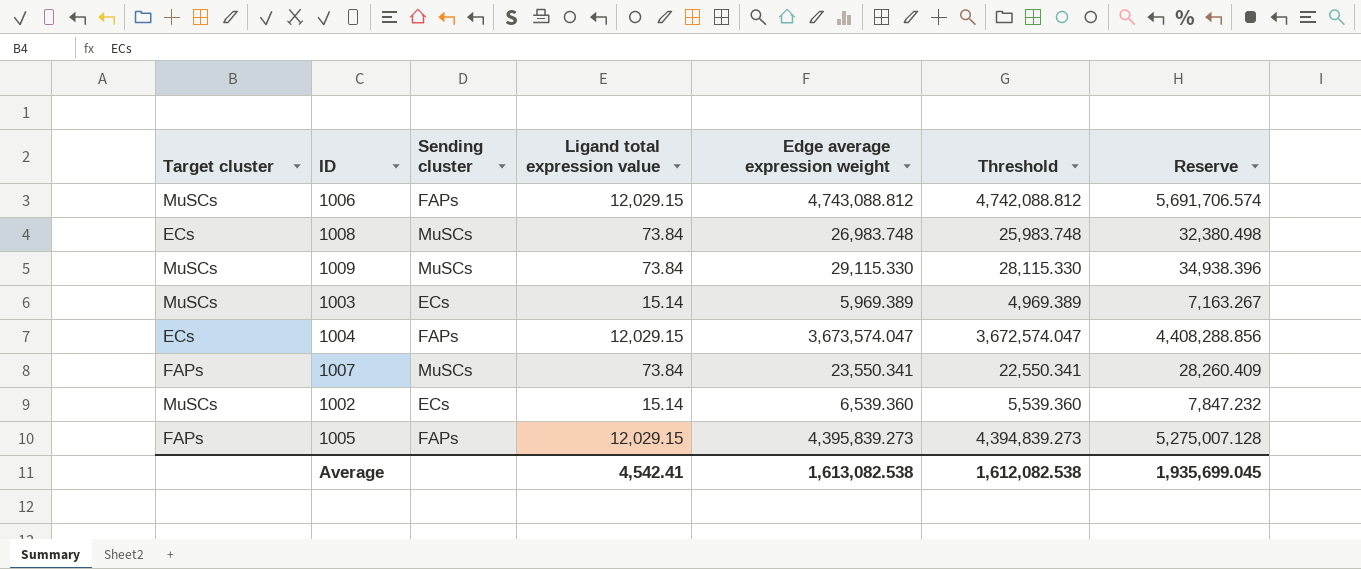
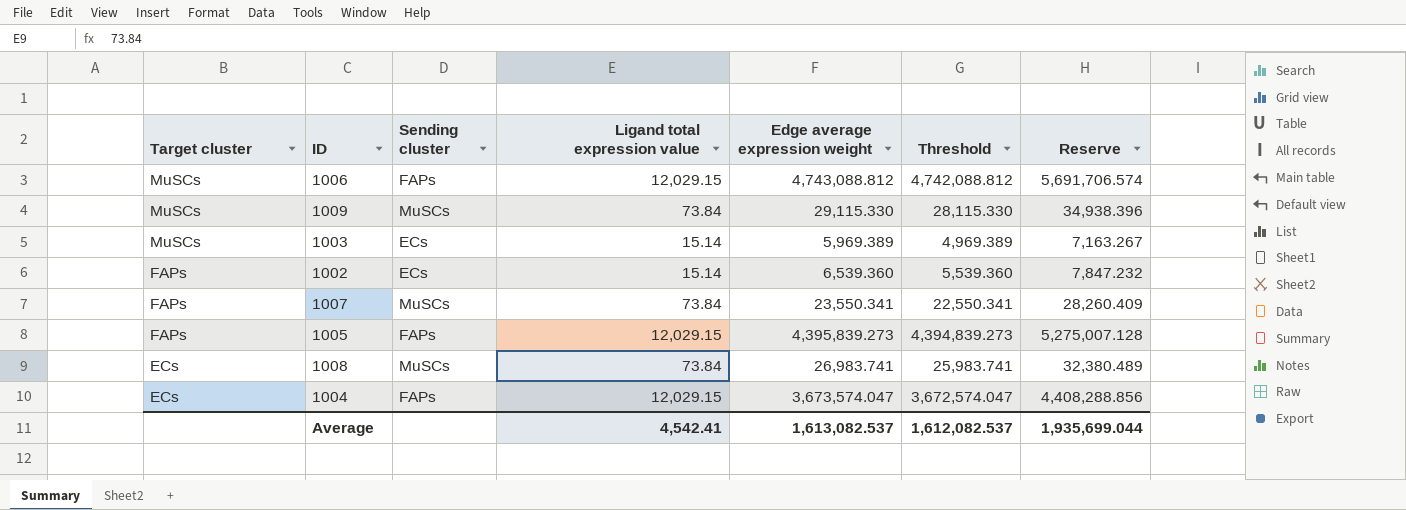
row order: none -> Target cluster descending
1002 | Target cluster: MuSCs -> FAPs
1008 | Edge average expression weight: 26,983.748 -> 26,983.741
1008 | Threshold: 25,983.748 -> 25,983.741
1008 | Reserve: 32,380.498 -> 32,380.489
Average | Edge average expression weight: 1,613,082.538 -> 1,613,082.537
Average | Threshold: 1,612,082.538 -> 1,612,082.537
Average | Reserve: 1,935,699.045 -> 1,935,699.044

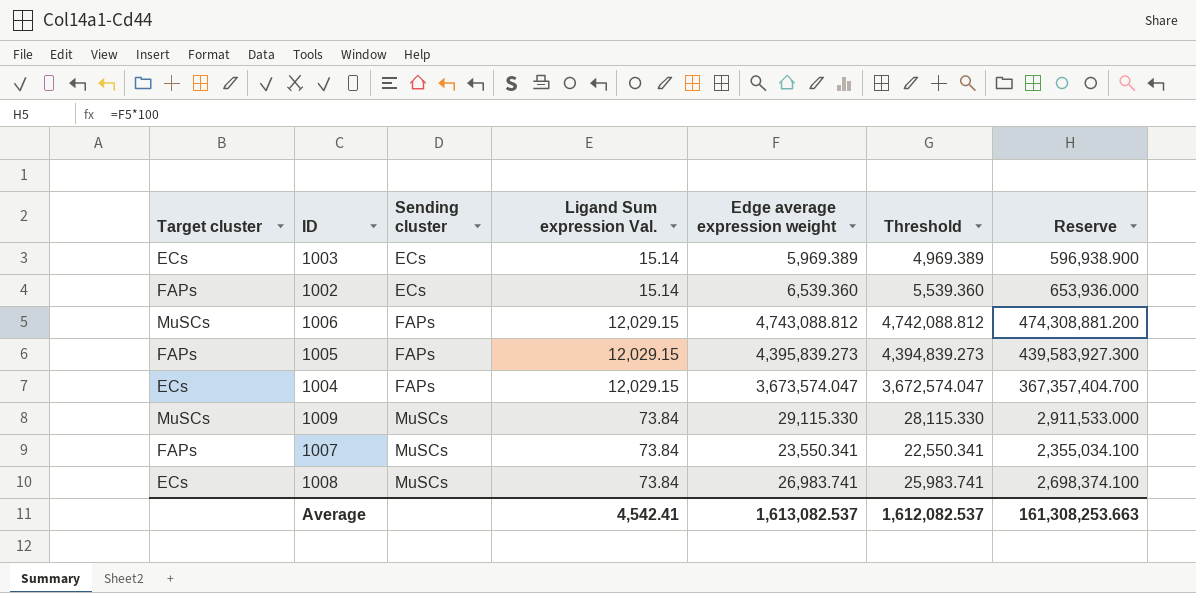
row order: Target cluster descending -> Sending cluster ascending
column name: Ligand total expression value -> Ligand Sum expression Val.
column Reserve | formula: [Edge average expression weight] * 1.2 -> [Edge average expression weight] * 100
1003 | Target cluster: MuSCs -> ECs
Average | Reserve: 1,935,699.044 -> 161,308,253.663

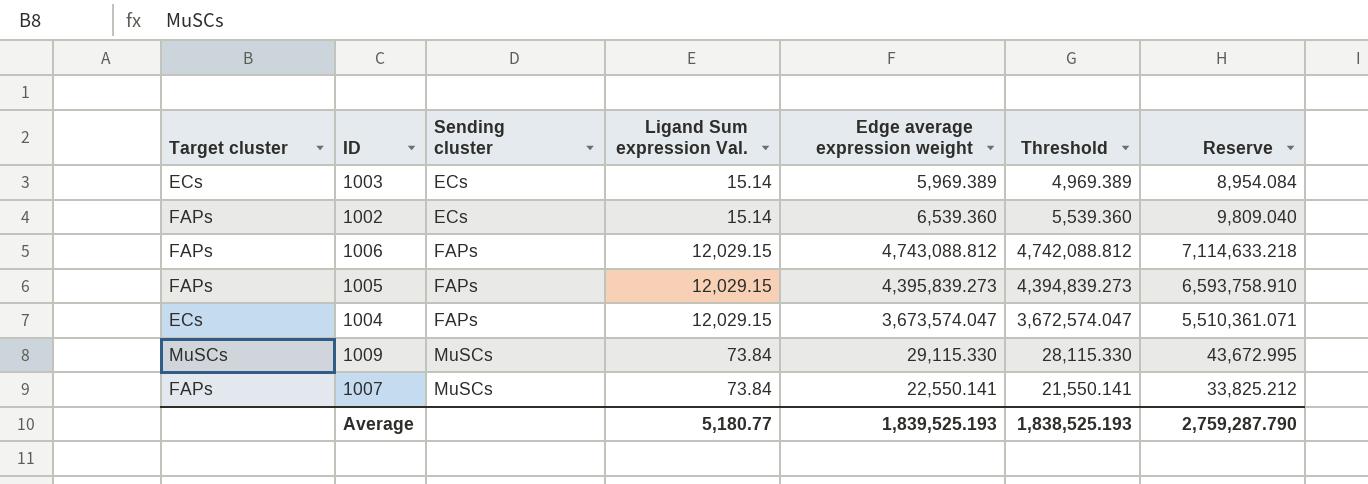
column Reserve | formula: [Edge average expression weight] * 100 -> [Edge average expression weight] * 1.5
row 1008: ECs | MuSCs | 73.84 | 26,983.741 | 25,983.741 | 2,698,374.100 -> none
1006 | Target cluster: MuSCs -> FAPs
1007 | Edge average expression weight: 23,550.341 -> 22,550.141
1007 | Threshold: 22,550.341 -> 21,550.141
Average | Ligand Sum expression Val.: 4,542.41 -> 5,180.77
Average | Edge average expression weight: 1,613,082.537 -> 1,839,525.193
Average | Threshold: 1,612,082.537 -> 1,838,525.193
Average | Reserve: 161,308,253.663 -> 2,759,287.790

